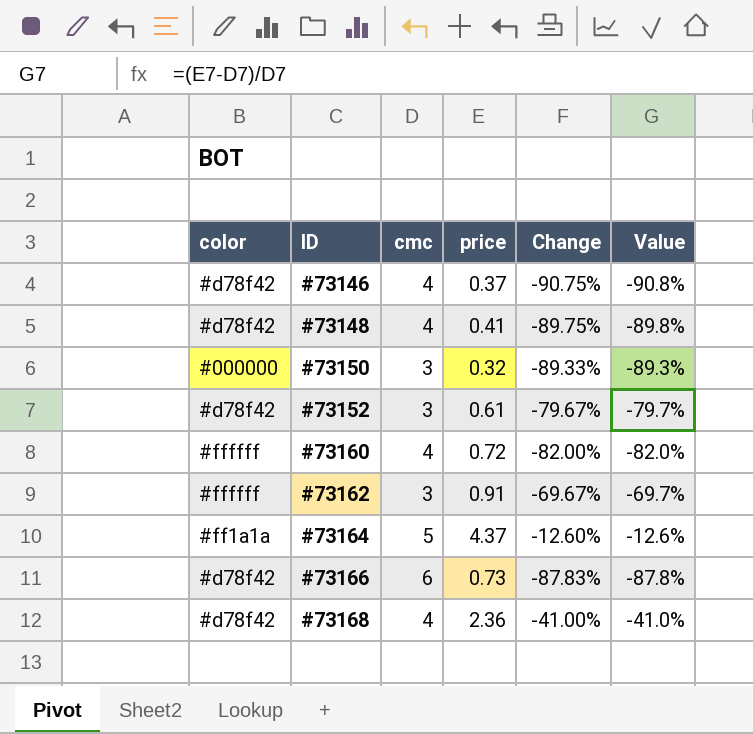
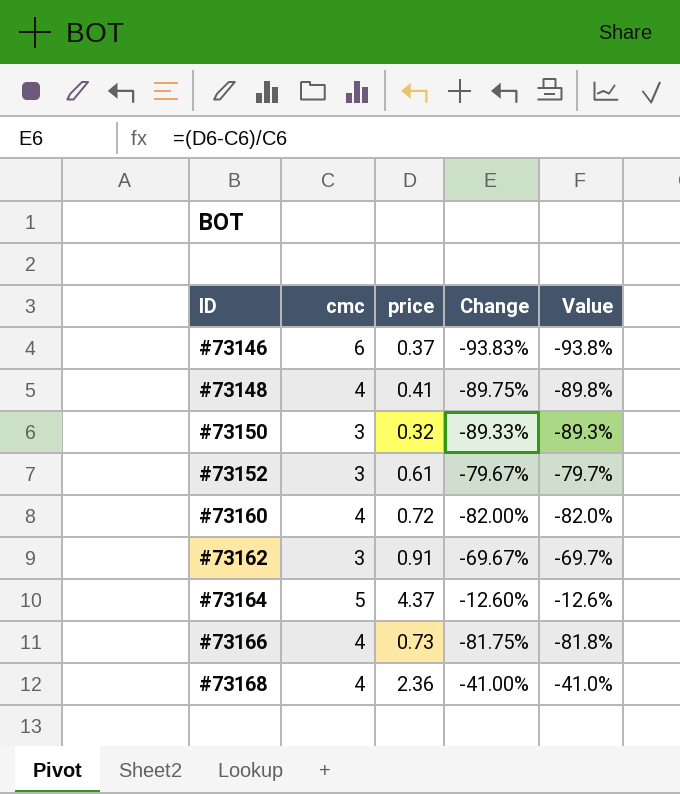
column color | position: 1 -> none
#73146 | cmc: 4 -> 6
#73146 | Change: -90.75% -> -93.83%
#73146 | Value: -90.8% -> -93.8%
#73166 | cmc: 6 -> 4
#73166 | Change: -87.83% -> -81.75%
#73166 | Value: -87.8% -> -81.8%

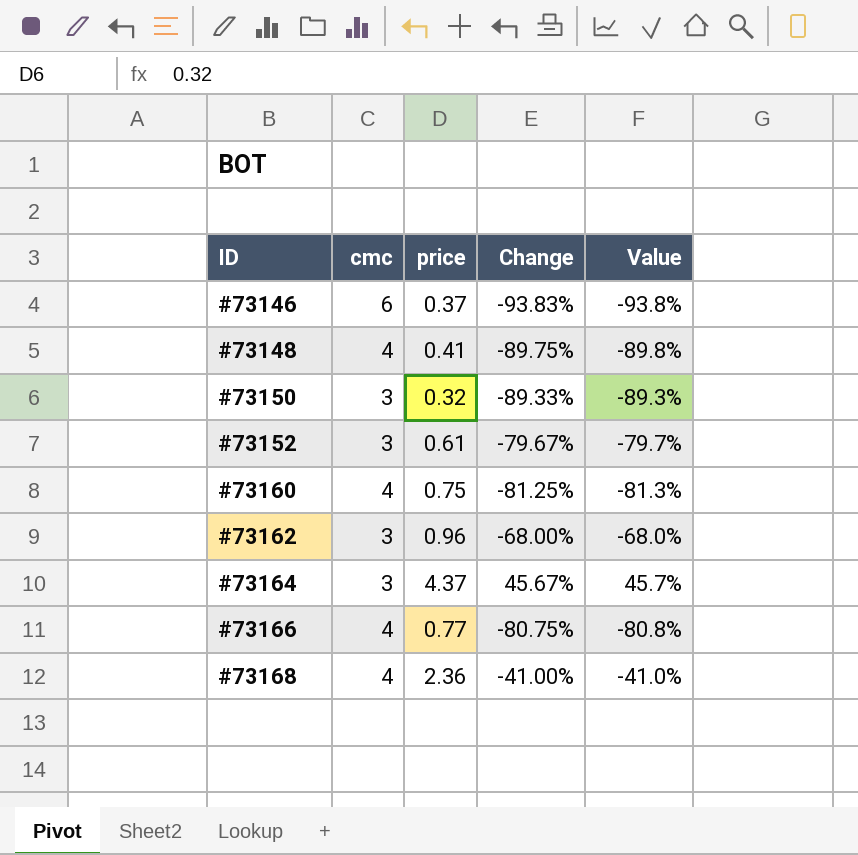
#73160 | price: 0.72 -> 0.75
#73160 | Change: -82.00% -> -81.25%
#73160 | Value: -82.0% -> -81.3%
#73162 | price: 0.91 -> 0.96
#73162 | Change: -69.67% -> -68.00%
#73162 | Value: -69.7% -> -68.0%
#73164 | cmc: 5 -> 3
#73164 | Change: -12.60% -> 45.67%
#73164 | Value: -12.6% -> 45.7%
#73166 | price: 0.73 -> 0.77
#73166 | Change: -81.75% -> -80.75%
#73166 | Value: -81.8% -> -80.8%

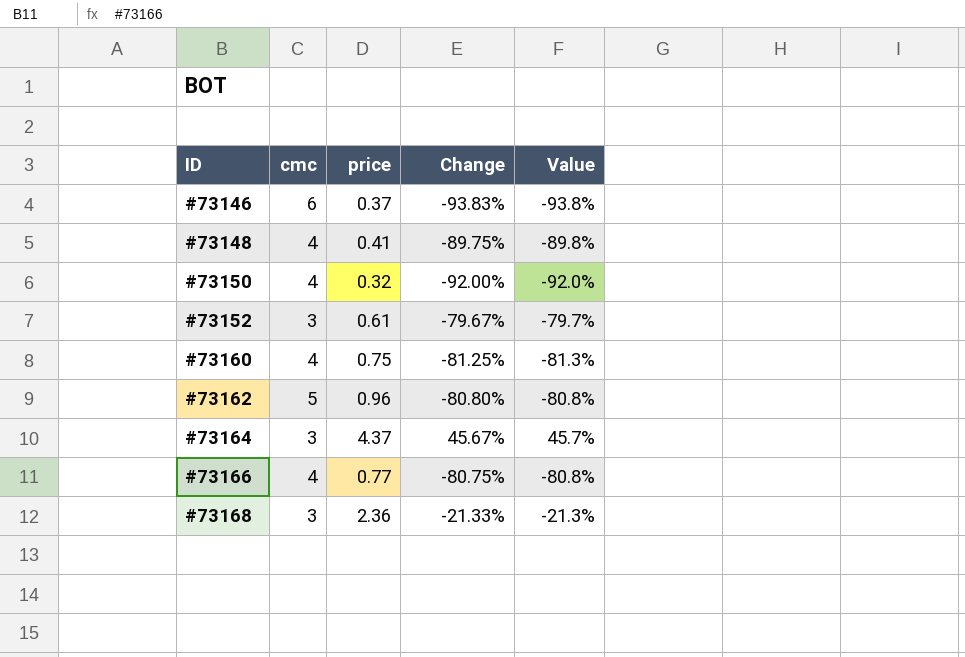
#73150 | cmc: 3 -> 4
#73150 | Change: -89.33% -> -92.00%
#73150 | Value: -89.3% -> -92.0%
#73162 | cmc: 3 -> 5
#73162 | Change: -68.00% -> -80.80%
#73162 | Value: -68.0% -> -80.8%
#73168 | cmc: 4 -> 3
#73168 | Change: -41.00% -> -21.33%
#73168 | Value: -41.0% -> -21.3%

